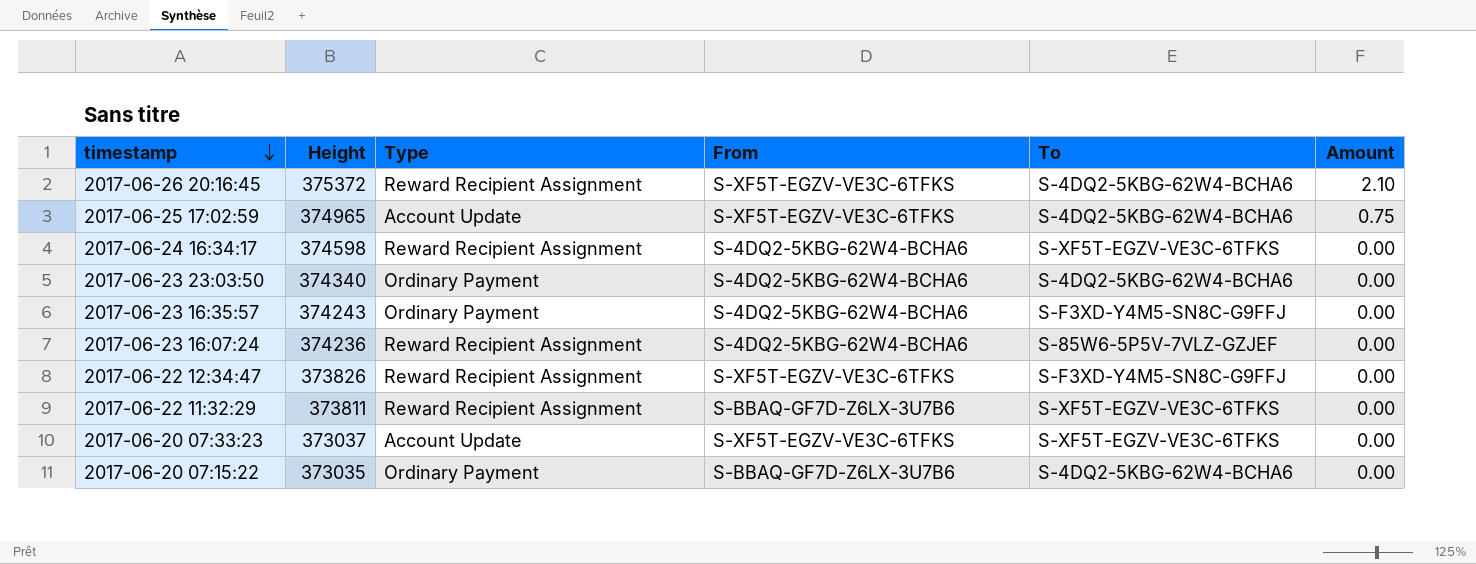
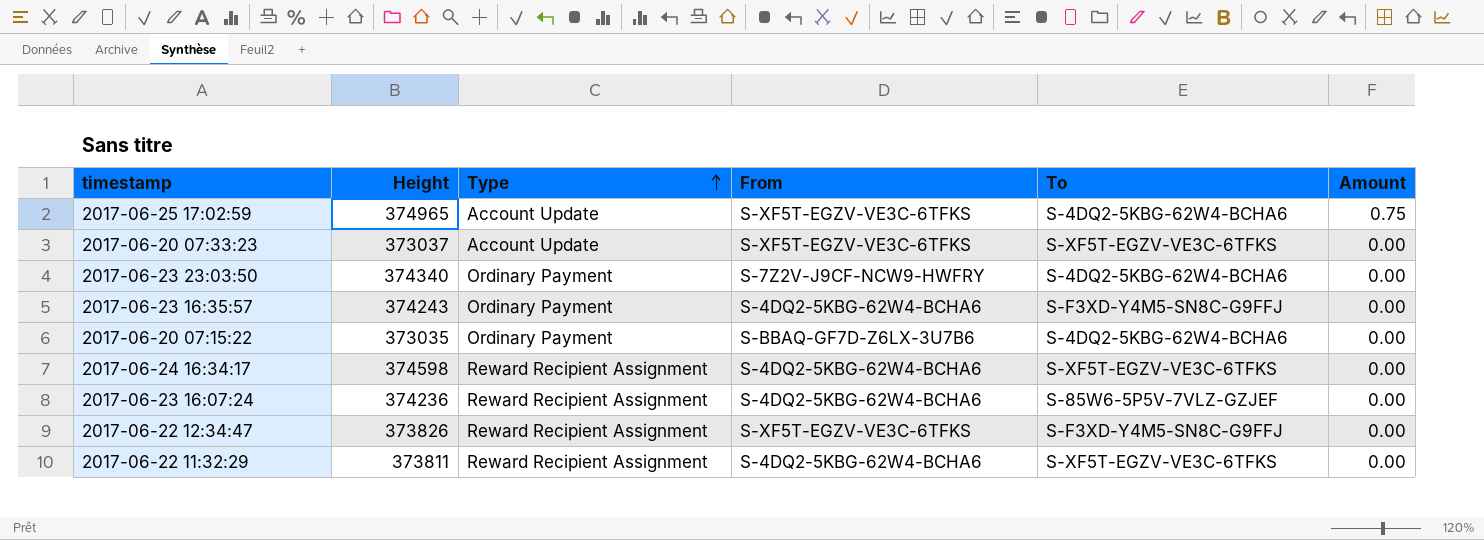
row order: timestamp descending -> Type ascending
row 2017-06-26 20:16:45: 375372 | Reward Recipient Assignment | S-XF5T-EGZV-VE3C-6TFKS | S-4DQ2-5KBG-62W4-BCHA6 | 2.10 -> none
2017-06-23 23:03:50 | From: S-4DQ2-5KBG-62W4-BCHA6 -> S-7Z2V-J9CF-NCW9-HWFRY
2017-06-22 11:32:29 | From: S-BBAQ-GF7D-Z6LX-3U7B6 -> S-4DQ2-5KBG-62W4-BCHA6

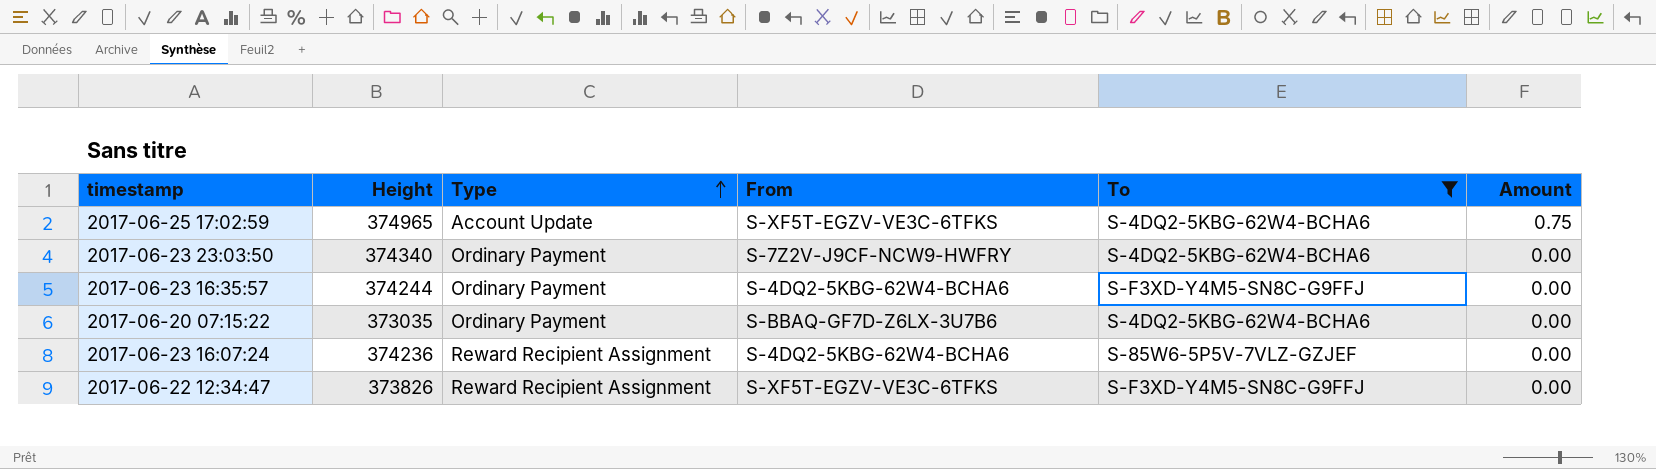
filter: none -> To != S-XF5T-EGZV-VE3C-6TFKS
2017-06-23 16:35:57 | Height: 374243 -> 374244

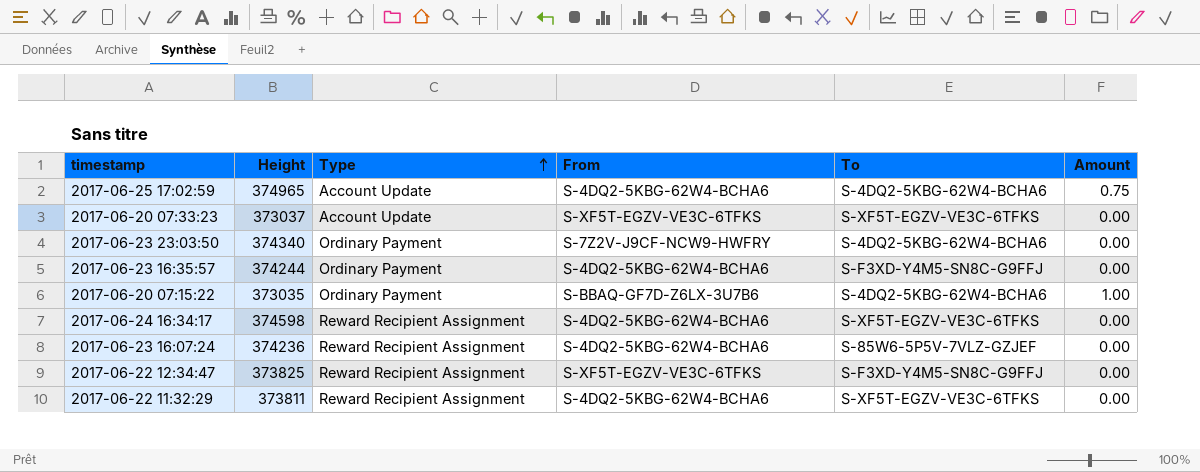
filter: To != S-XF5T-EGZV-VE3C-6TFKS -> none
2017-06-25 17:02:59 | From: S-XF5T-EGZV-VE3C-6TFKS -> S-4DQ2-5KBG-62W4-BCHA6
2017-06-20 07:15:22 | Amount: 0.00 -> 1.00
2017-06-22 12:34:47 | Height: 373826 -> 373825

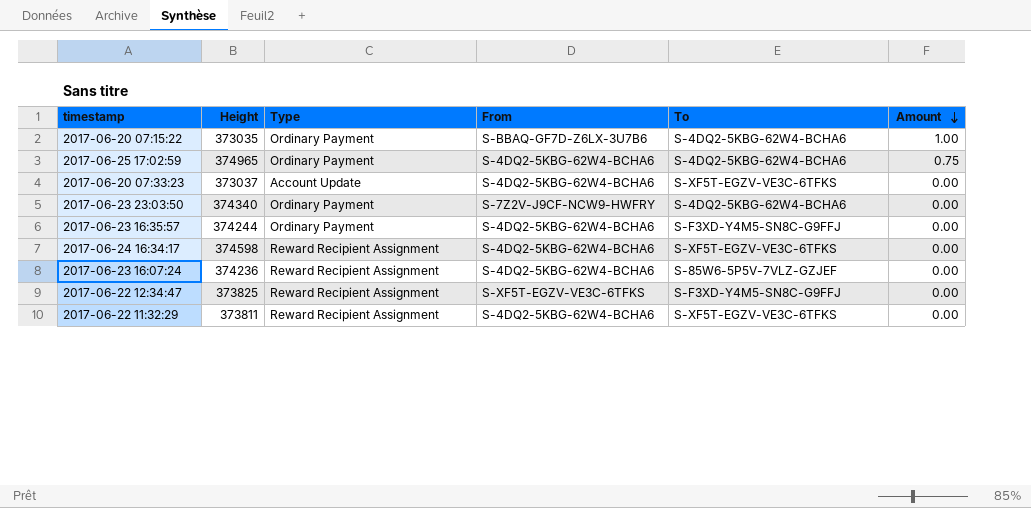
row order: Type ascending -> Amount descending
2017-06-25 17:02:59 | Type: Account Update -> Ordinary Payment
2017-06-20 07:33:23 | From: S-XF5T-EGZV-VE3C-6TFKS -> S-4DQ2-5KBG-62W4-BCHA6

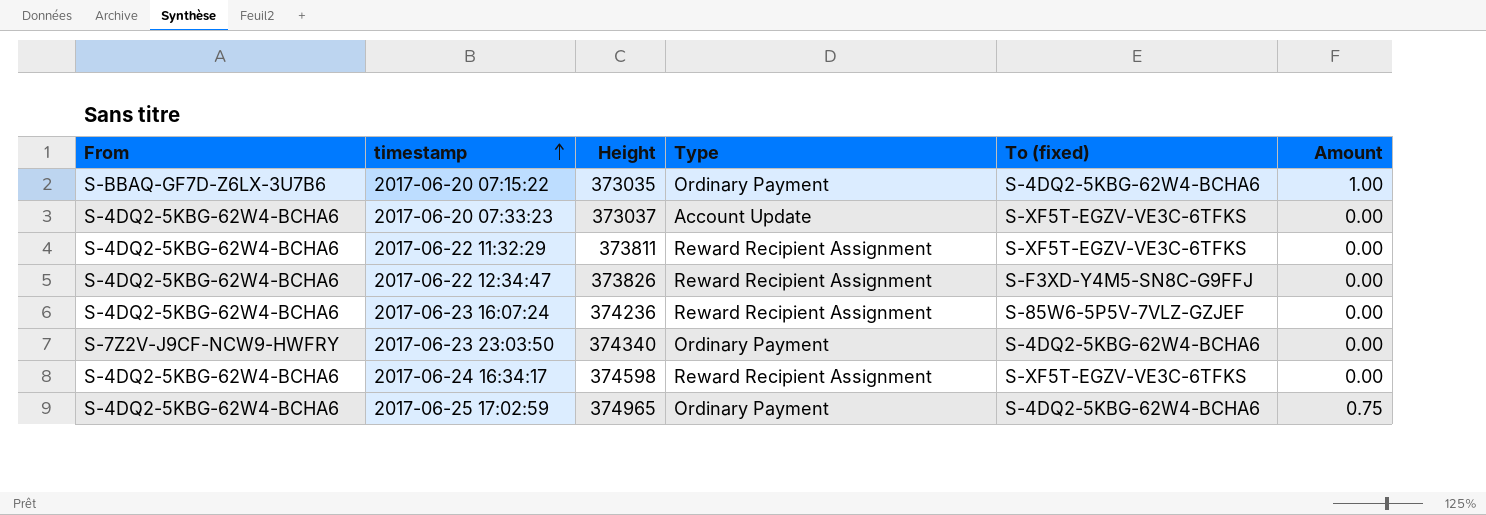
row order: Amount descending -> timestamp ascending
column From | position: 4 -> 1
column name: To -> To (fixed)
row 2017-06-23 16:35:57: 374244 | Ordinary Payment | S-4DQ2-5KBG-62W4-BCHA6 | S-F3XD-Y4M5-SN8C-G9FFJ | 0.00 -> none
2017-06-22 12:34:47 | From: S-XF5T-EGZV-VE3C-6TFKS -> S-4DQ2-5KBG-62W4-BCHA6
2017-06-22 12:34:47 | Height: 373825 -> 373826

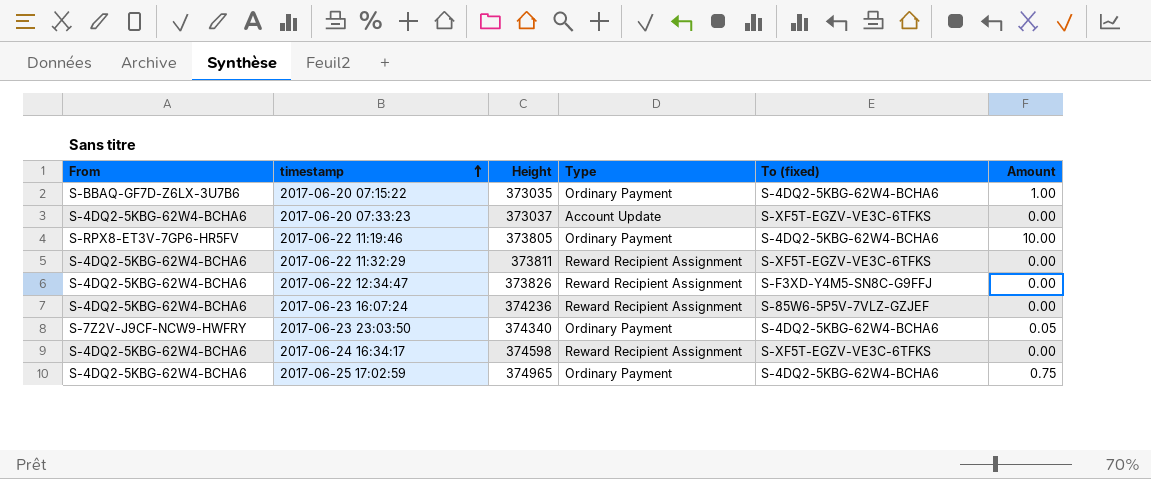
row 2017-06-22 11:19:46: none -> S-RPX8-ET3V-7GP6-HR5FV | 373805 | Ordinary Payment | S-4DQ2-5KBG-62W4-BCHA6 | 10.00
2017-06-23 23:03:50 | Amount: 0.00 -> 0.05

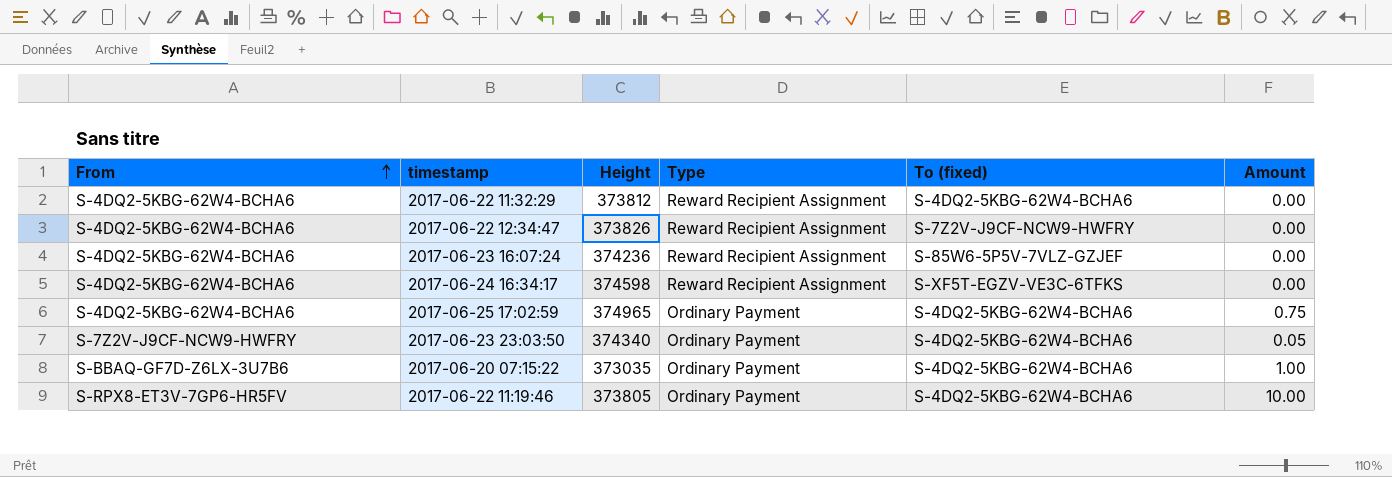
row order: timestamp ascending -> From ascending
row 2017-06-20 07:33:23: S-4DQ2-5KBG-62W4-BCHA6 | 373037 | Account Update | S-XF5T-EGZV-VE3C-6TFKS | 0.00 -> none
2017-06-22 11:32:29 | Height: 373811 -> 373812
2017-06-22 11:32:29 | To (fixed): S-XF5T-EGZV-VE3C-6TFKS -> S-4DQ2-5KBG-62W4-BCHA6
2017-06-22 12:34:47 | To (fixed): S-F3XD-Y4M5-SN8C-G9FFJ -> S-7Z2V-J9CF-NCW9-HWFRY

